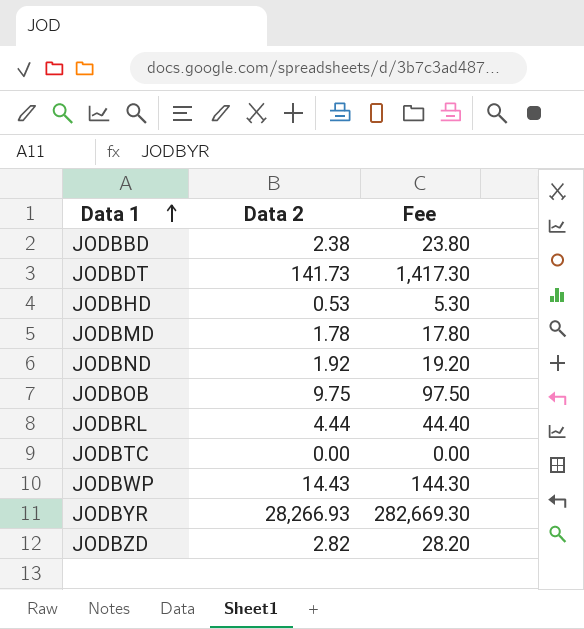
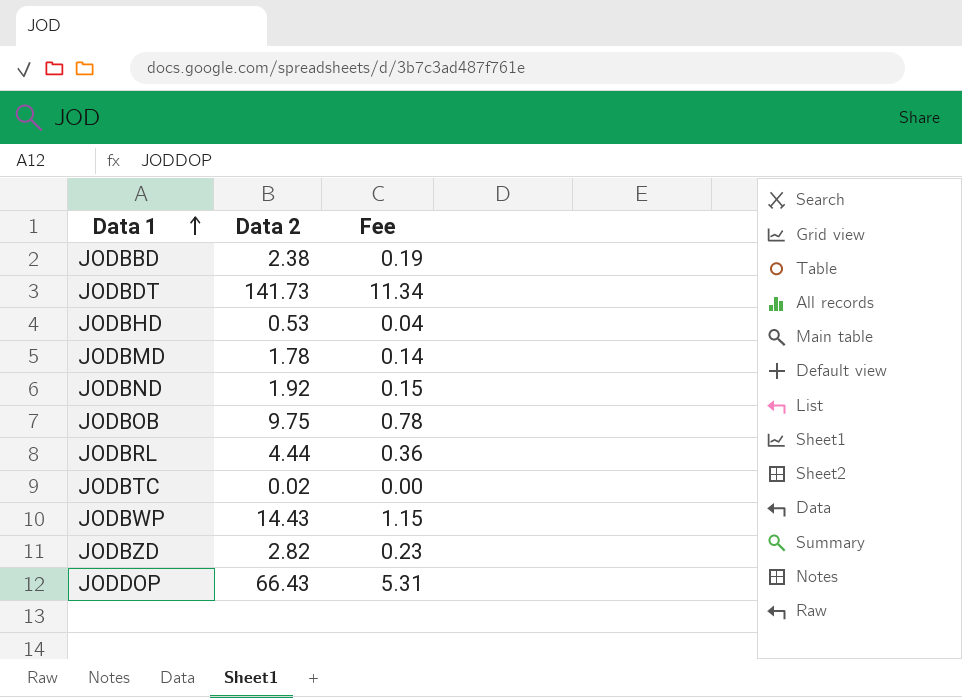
column Fee | formula: [Data 2] * 10 -> [Data 2] * 0.08
row JODBYR: 28,266.93 | 282,669.30 -> none
JODBTC | Data 2: 0.00 -> 0.02
row JODDOP: none -> 66.43 | 5.31

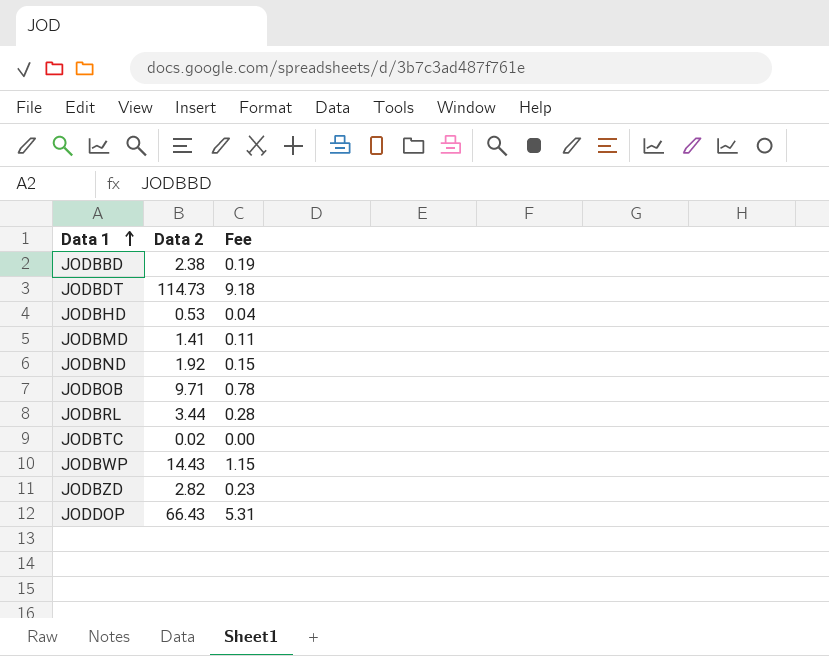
JODBDT | Data 2: 141.73 -> 114.73
JODBDT | Fee: 11.34 -> 9.18
JODBMD | Data 2: 1.78 -> 1.41
JODBMD | Fee: 0.14 -> 0.11
JODBOB | Data 2: 9.75 -> 9.71
JODBRL | Data 2: 4.44 -> 3.44
JODBRL | Fee: 0.36 -> 0.28

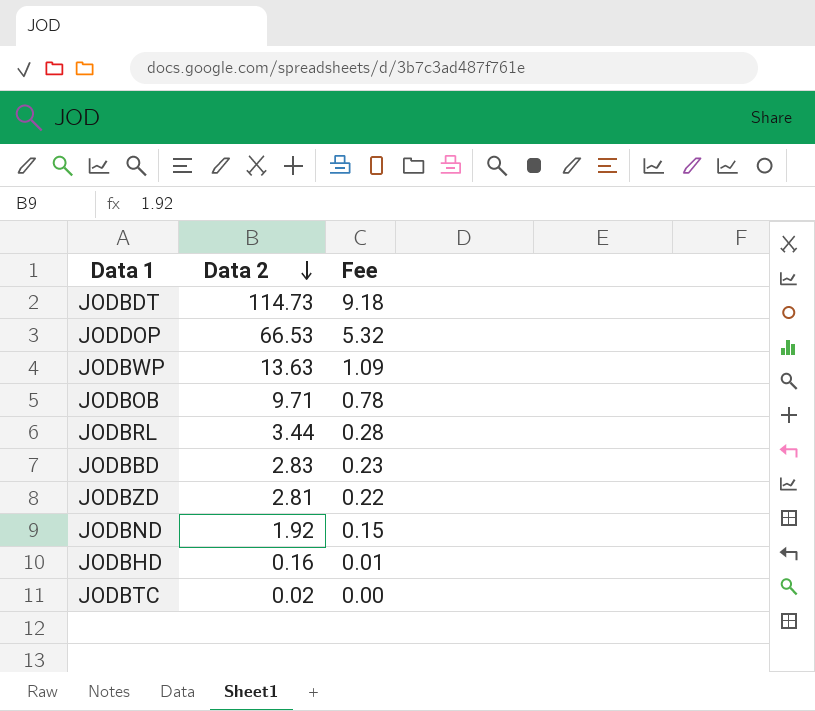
row order: Data 1 ascending -> Data 2 descending
row JODBMD: 1.41 | 0.11 -> none
JODDOP | Data 2: 66.43 -> 66.53
JODDOP | Fee: 5.31 -> 5.32
JODBWP | Data 2: 14.43 -> 13.63
JODBWP | Fee: 1.15 -> 1.09
JODBBD | Data 2: 2.38 -> 2.83
JODBBD | Fee: 0.19 -> 0.23
JODBZD | Data 2: 2.82 -> 2.81
JODBZD | Fee: 0.23 -> 0.22
JODBHD | Data 2: 0.53 -> 0.16
JODBHD | Fee: 0.04 -> 0.01

